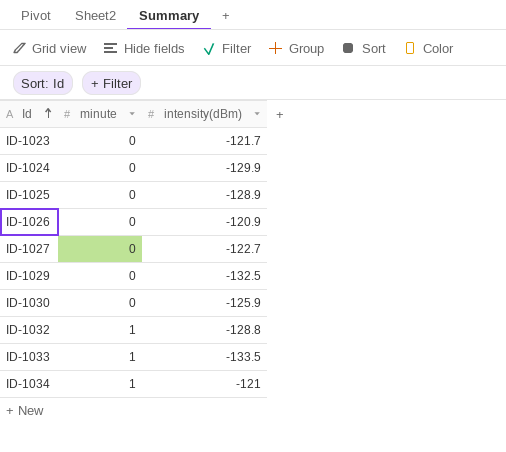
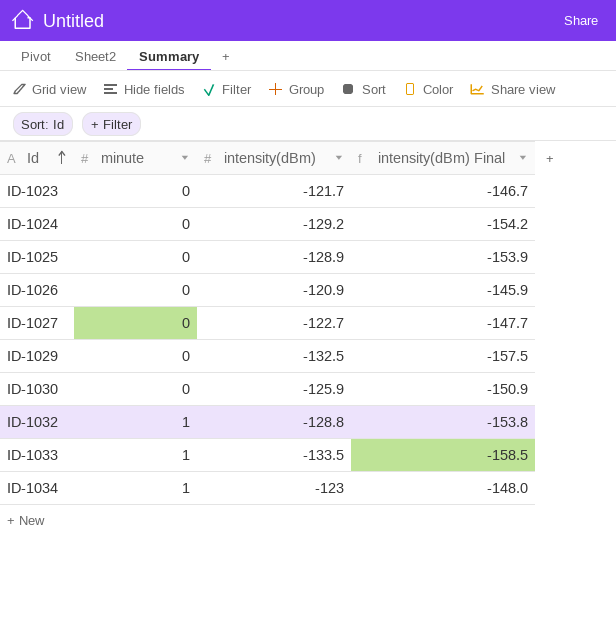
column intensity(dBm) Final | formula: none -> [intensity(dBm)] - 25
ID-1024 | intensity(dBm): -129.9 -> -129.2
ID-1034 | intensity(dBm): -121 -> -123

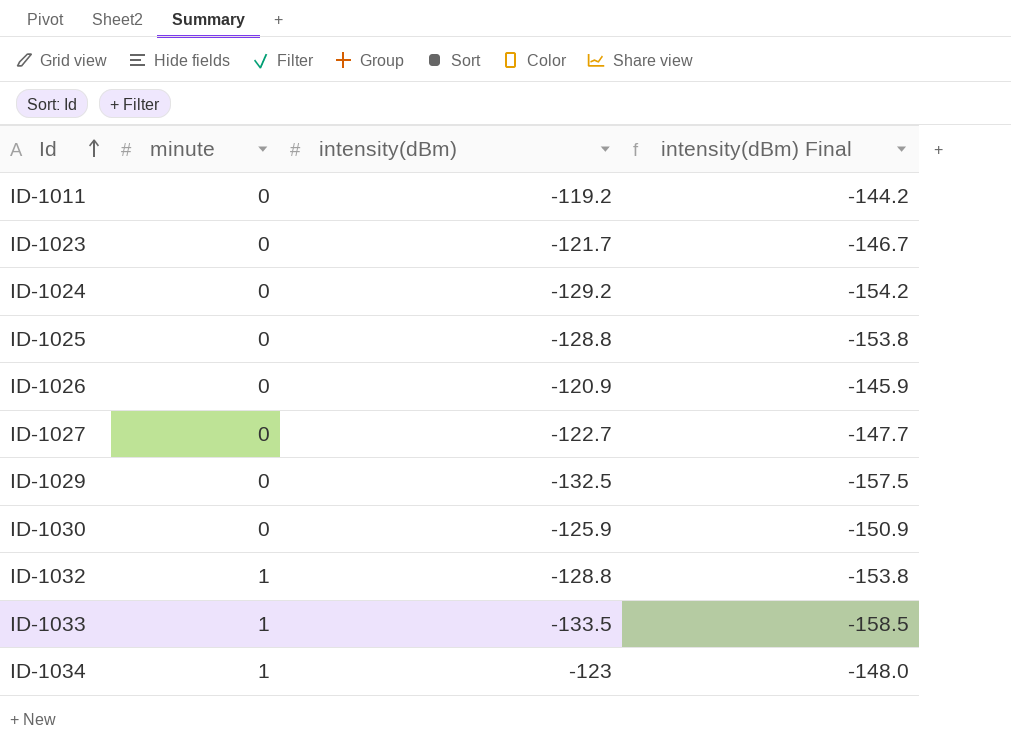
row ID-1011: none -> 0 | -119.2 | -144.2
ID-1025 | intensity(dBm): -128.9 -> -128.8
ID-1025 | intensity(dBm) Final: -153.9 -> -153.8

